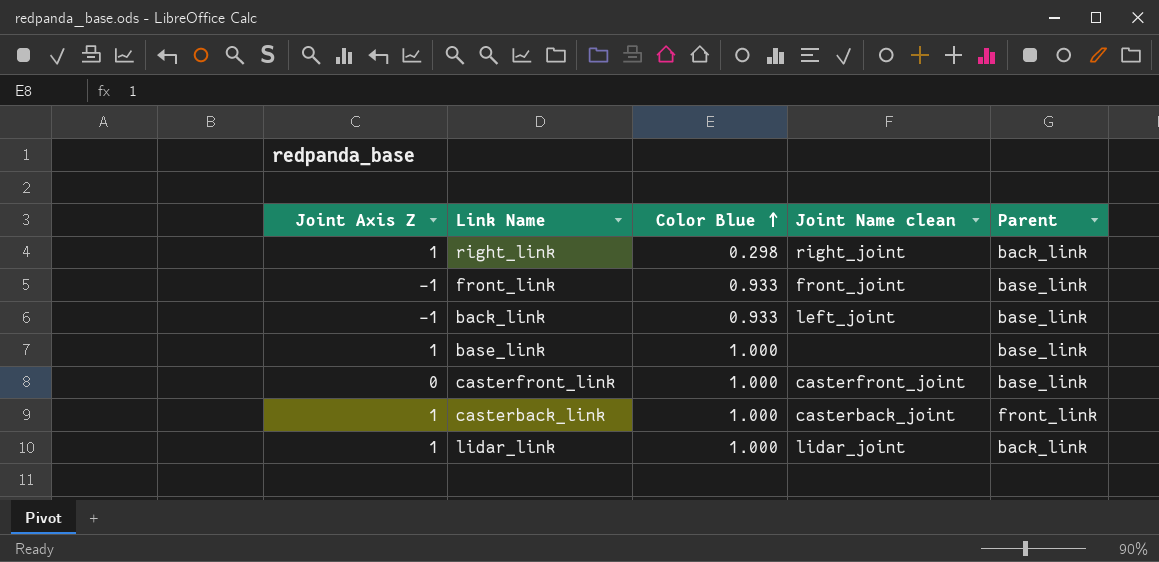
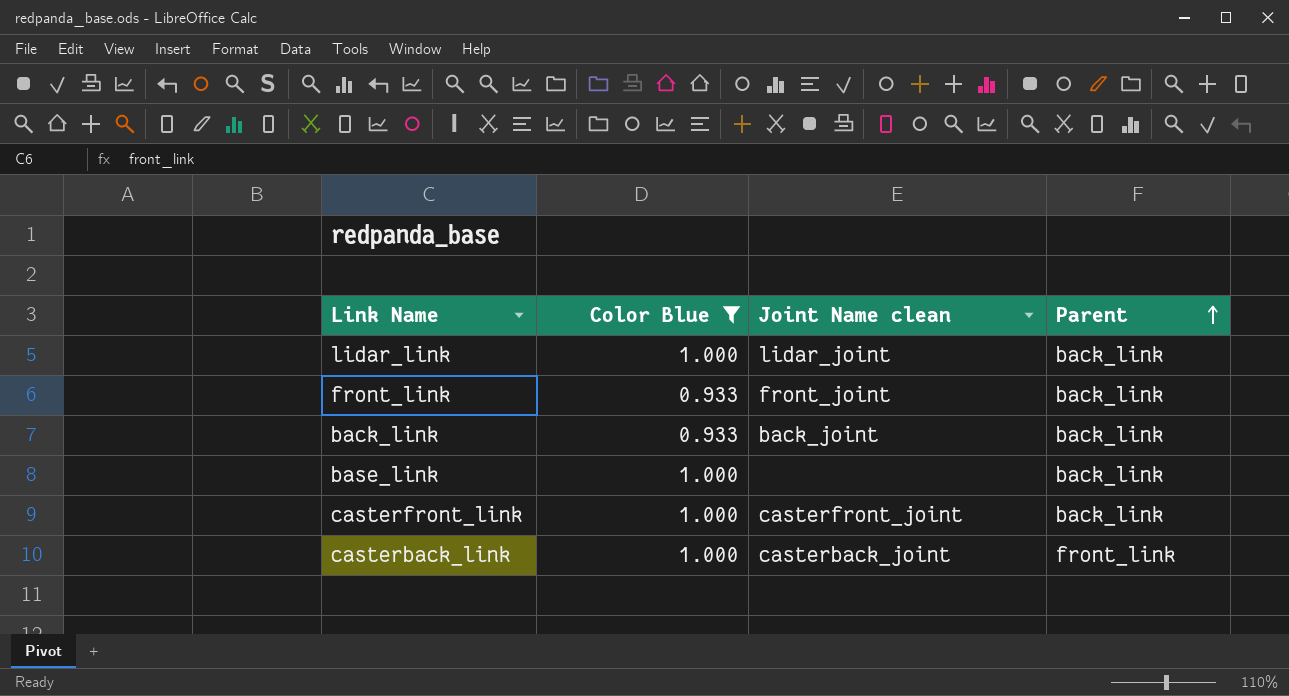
filter: none -> Color Blue != 0.298
row order: Color Blue ascending -> Parent ascending
column Joint Axis Z | position: 1 -> none
front_link | Parent: base_link -> back_link
back_link | Joint Name clean: left_joint -> back_joint
back_link | Parent: base_link -> back_link
base_link | Parent: base_link -> back_link
casterfront_link | Parent: base_link -> back_link

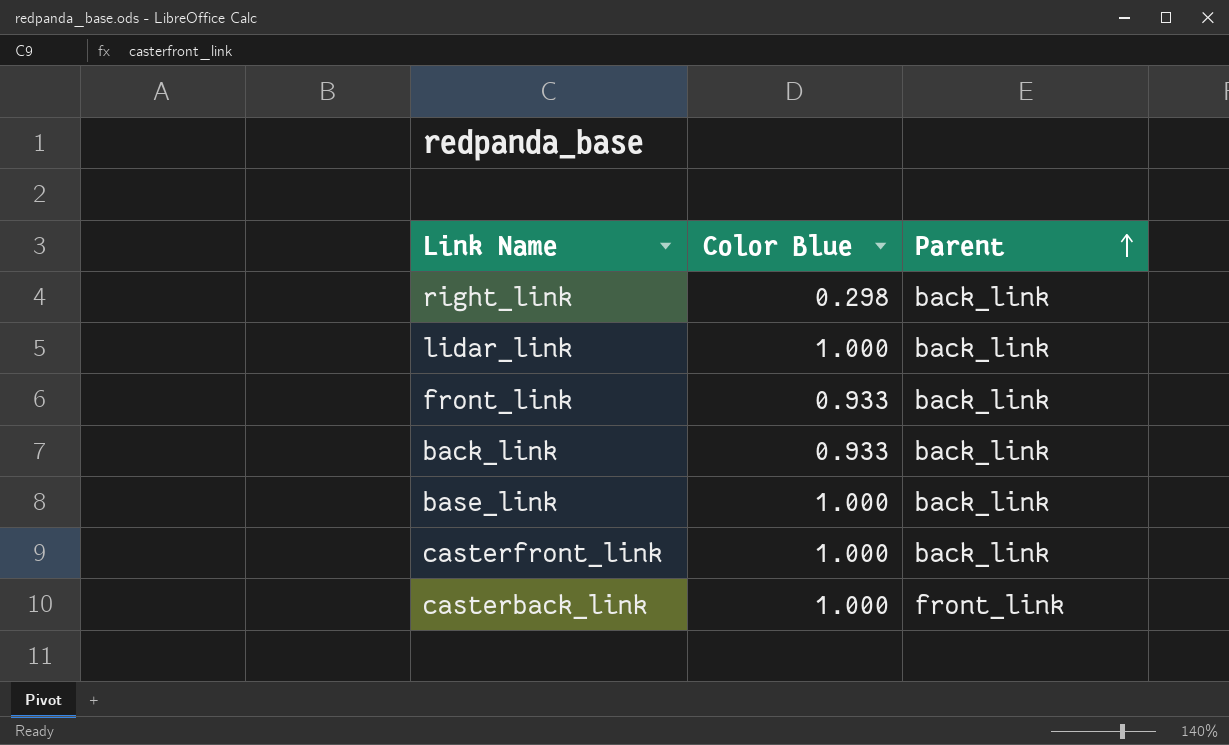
filter: Color Blue != 0.298 -> none
column Joint Name clean | position: 3 -> none

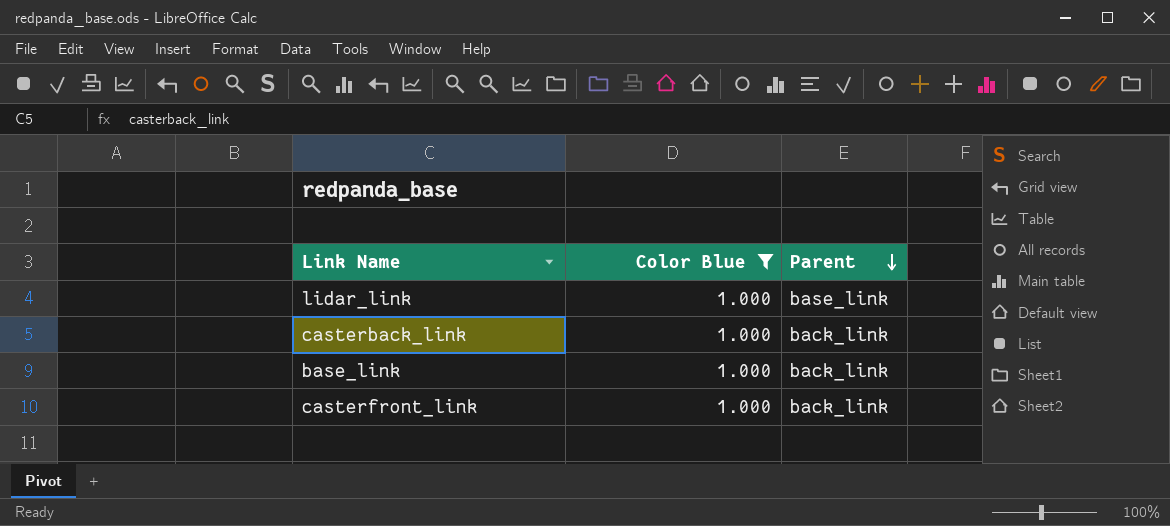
filter: none -> Color Blue = 1.000
row order: Parent ascending -> Parent descending
lidar_link | Parent: back_link -> base_link
casterback_link | Parent: front_link -> back_link

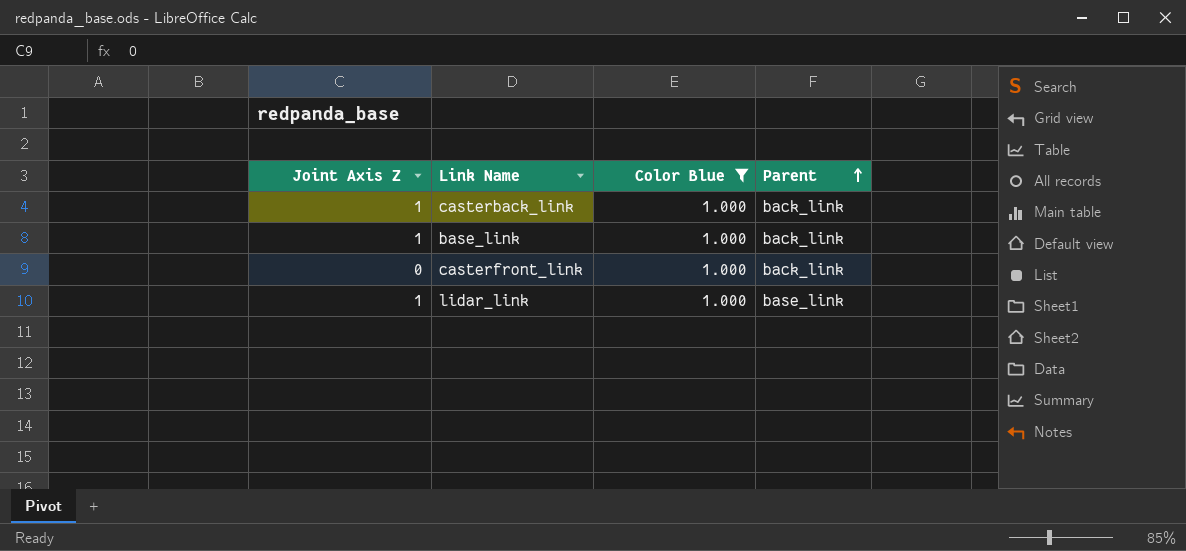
row order: Parent descending -> Parent ascending
column Joint Axis Z | position: none -> 1

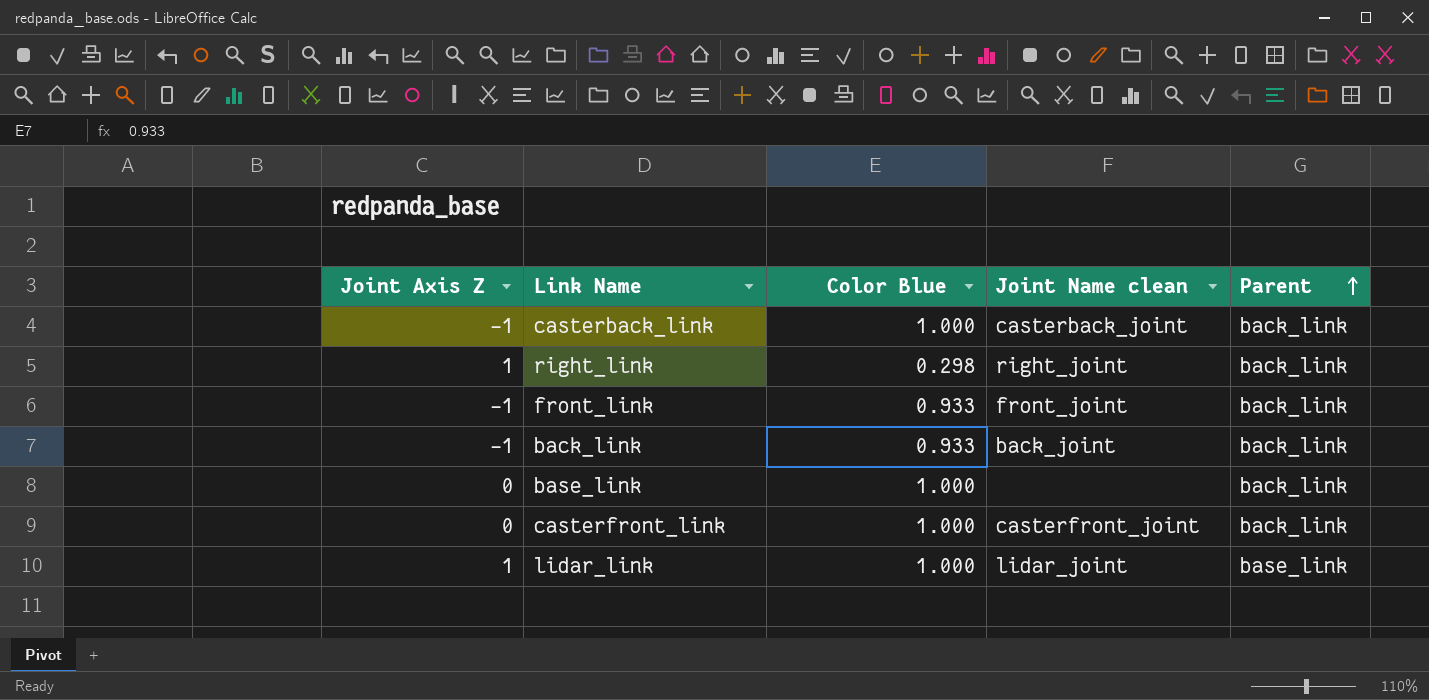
filter: Color Blue = 1.000 -> none
column Joint Name clean | position: none -> 4
casterback_link | Joint Axis Z: 1 -> -1
base_link | Joint Axis Z: 1 -> 0

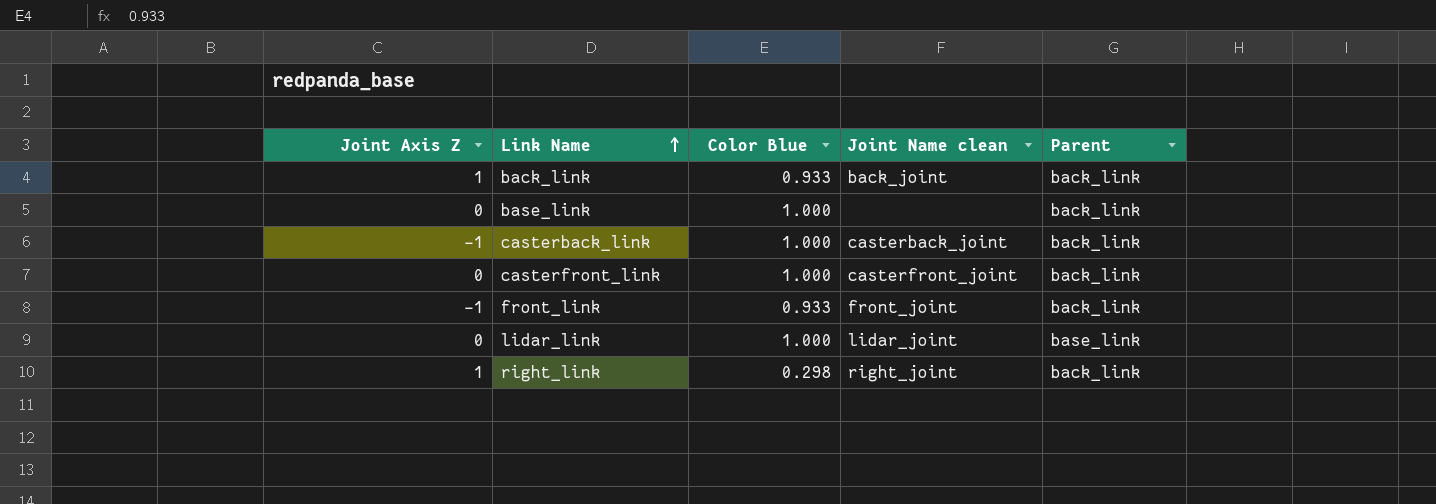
row order: Parent ascending -> Link Name ascending
back_link | Joint Axis Z: -1 -> 1
lidar_link | Joint Axis Z: 1 -> 0

